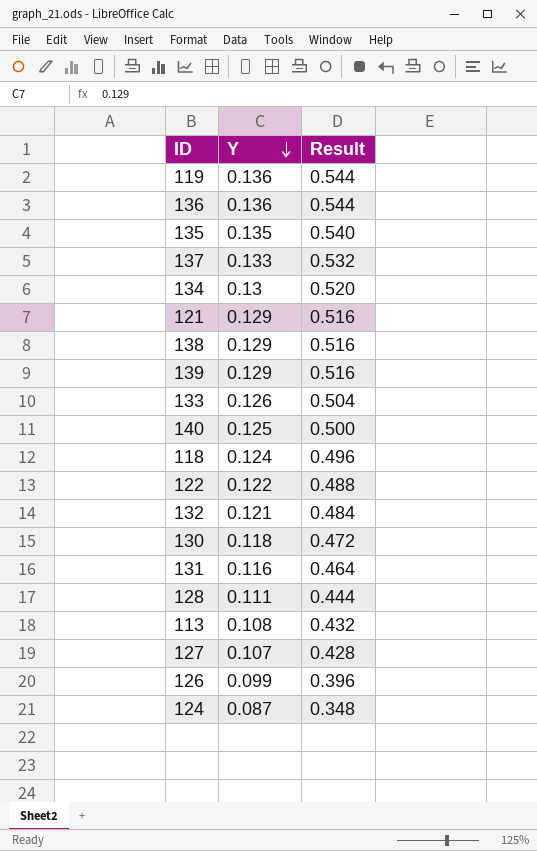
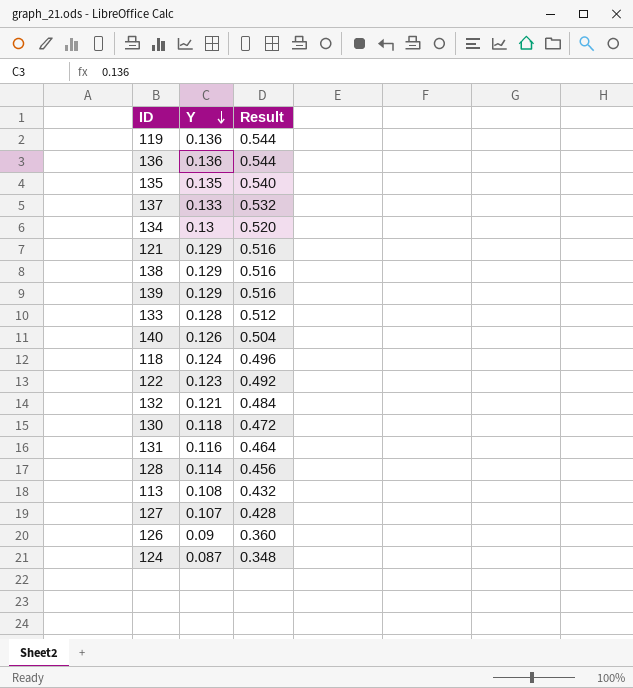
133 | Y: 0.126 -> 0.128
133 | Result: 0.504 -> 0.512
140 | Y: 0.125 -> 0.126
140 | Result: 0.500 -> 0.504
122 | Y: 0.122 -> 0.123
122 | Result: 0.488 -> 0.492
128 | Y: 0.111 -> 0.114
128 | Result: 0.444 -> 0.456
126 | Y: 0.099 -> 0.09
126 | Result: 0.396 -> 0.360

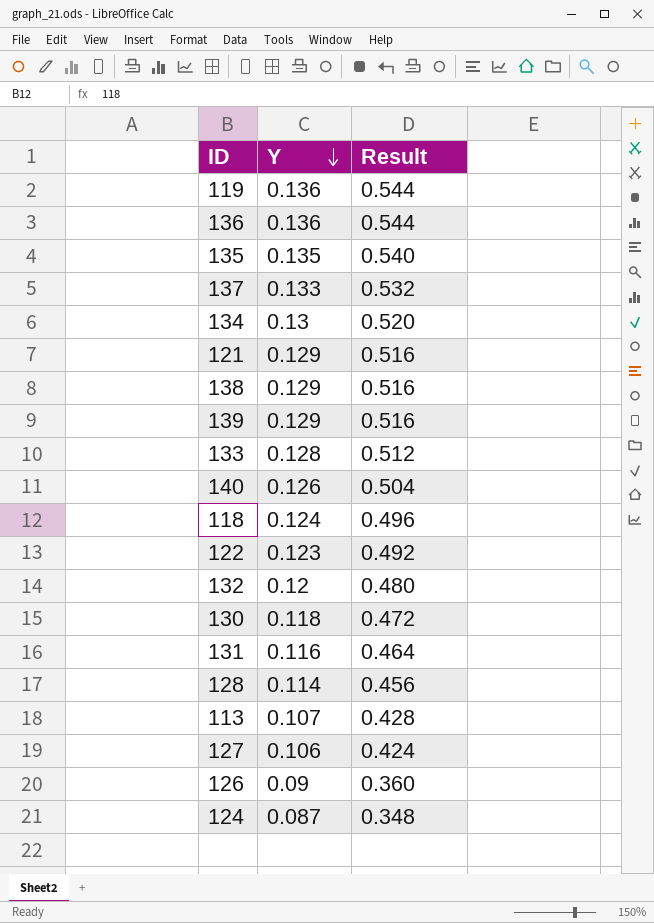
132 | Y: 0.121 -> 0.12
132 | Result: 0.484 -> 0.480
113 | Y: 0.108 -> 0.107
113 | Result: 0.432 -> 0.428
127 | Y: 0.107 -> 0.106
127 | Result: 0.428 -> 0.424

